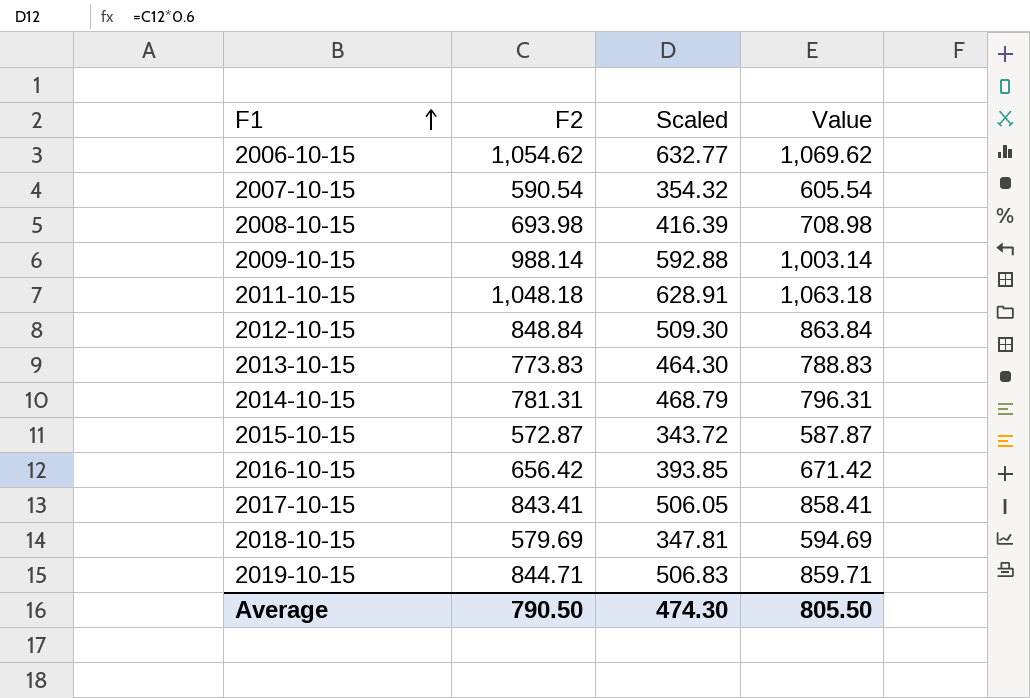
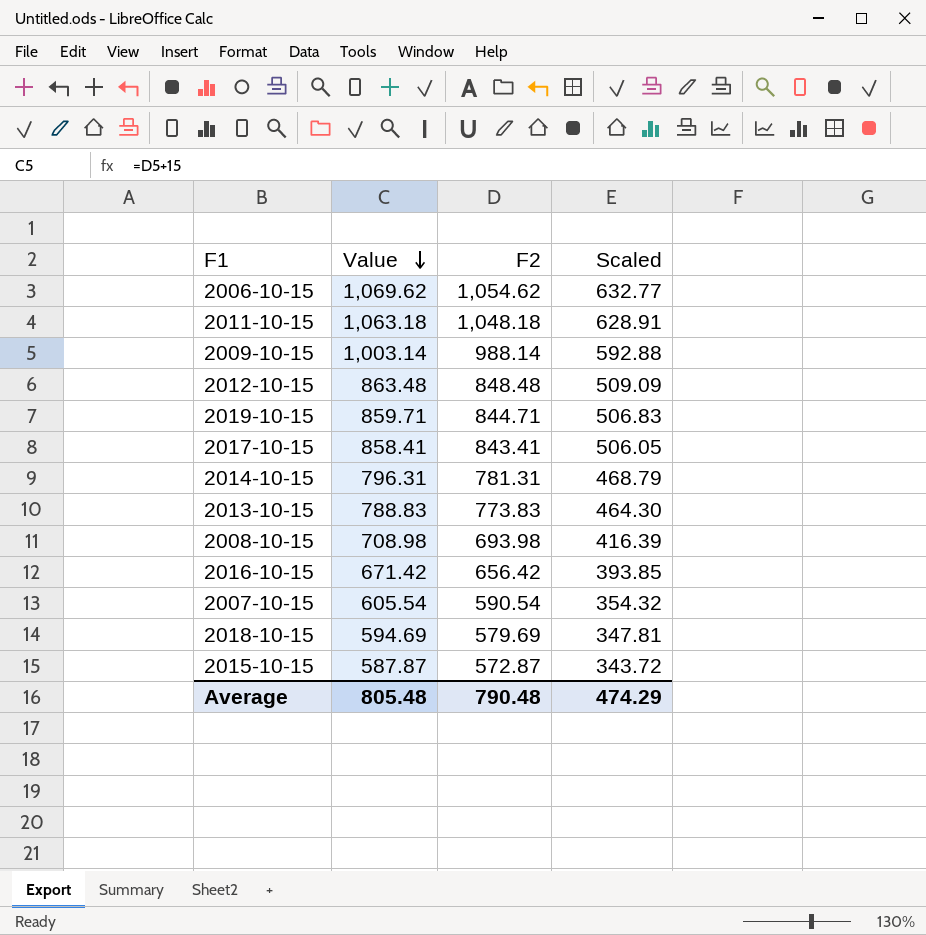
row order: F1 ascending -> Value descending
column Value | position: 4 -> 2
2012-10-15 | Value: 863.84 -> 863.48
2012-10-15 | F2: 848.84 -> 848.48
2012-10-15 | Scaled: 509.30 -> 509.09
Average | Value: 805.50 -> 805.48
Average | F2: 790.50 -> 790.48
Average | Scaled: 474.30 -> 474.29

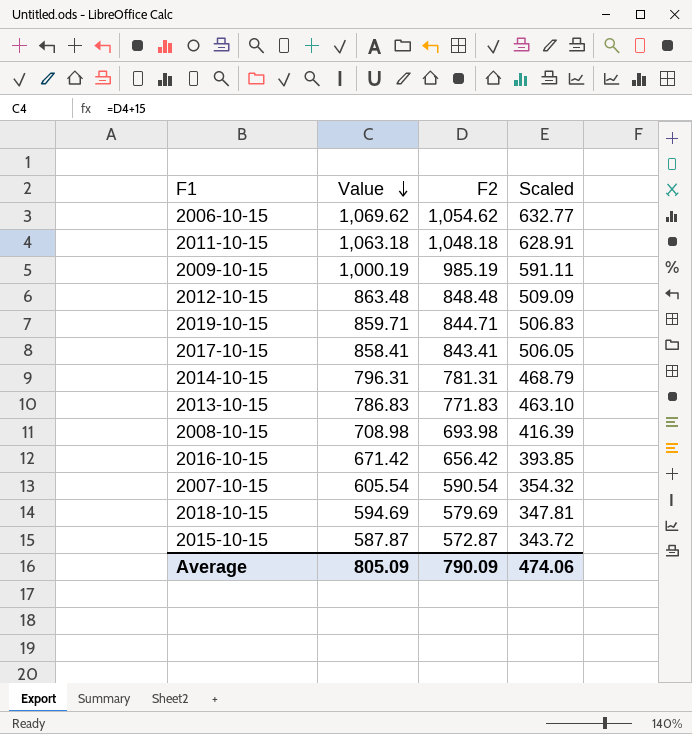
2009-10-15 | Value: 1,003.14 -> 1,000.19
2009-10-15 | F2: 988.14 -> 985.19
2009-10-15 | Scaled: 592.88 -> 591.11
2013-10-15 | Value: 788.83 -> 786.83
2013-10-15 | F2: 773.83 -> 771.83
2013-10-15 | Scaled: 464.30 -> 463.10
Average | Value: 805.48 -> 805.09
Average | F2: 790.48 -> 790.09
Average | Scaled: 474.29 -> 474.06

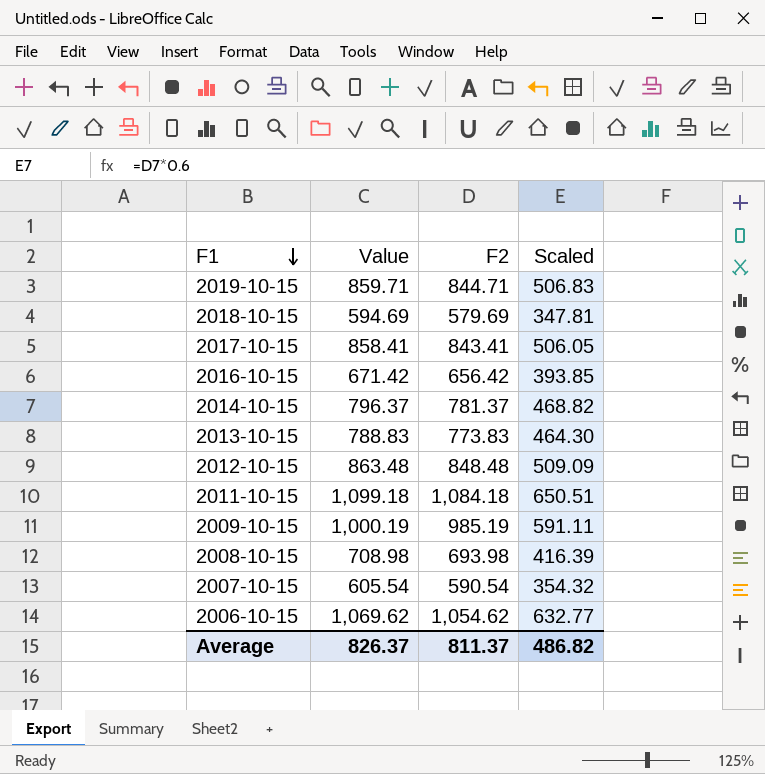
row order: Value descending -> F1 descending
row 2015-10-15: 587.87 | 572.87 | 343.72 -> none
2014-10-15 | Value: 796.31 -> 796.37
2014-10-15 | F2: 781.31 -> 781.37
2014-10-15 | Scaled: 468.79 -> 468.82
2013-10-15 | Value: 786.83 -> 788.83
2013-10-15 | F2: 771.83 -> 773.83
2013-10-15 | Scaled: 463.10 -> 464.30
2011-10-15 | Value: 1,063.18 -> 1,099.18
2011-10-15 | F2: 1,048.18 -> 1,084.18
2011-10-15 | Scaled: 628.91 -> 650.51
Average | Value: 805.09 -> 826.37
Average | F2: 790.09 -> 811.37
Average | Scaled: 474.06 -> 486.82

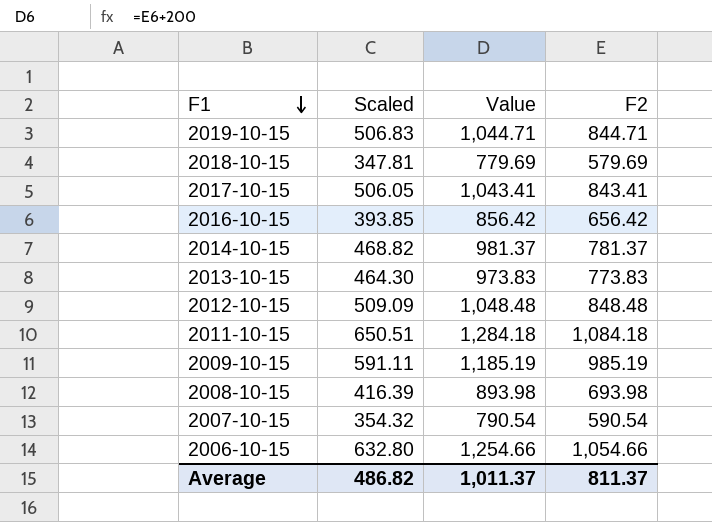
column Scaled | position: 4 -> 2
column Value | formula: [F2] + 15 -> [F2] + 200
2006-10-15 | Scaled: 632.77 -> 632.80
2006-10-15 | F2: 1,054.62 -> 1,054.66
Average | Value: 826.37 -> 1,011.37

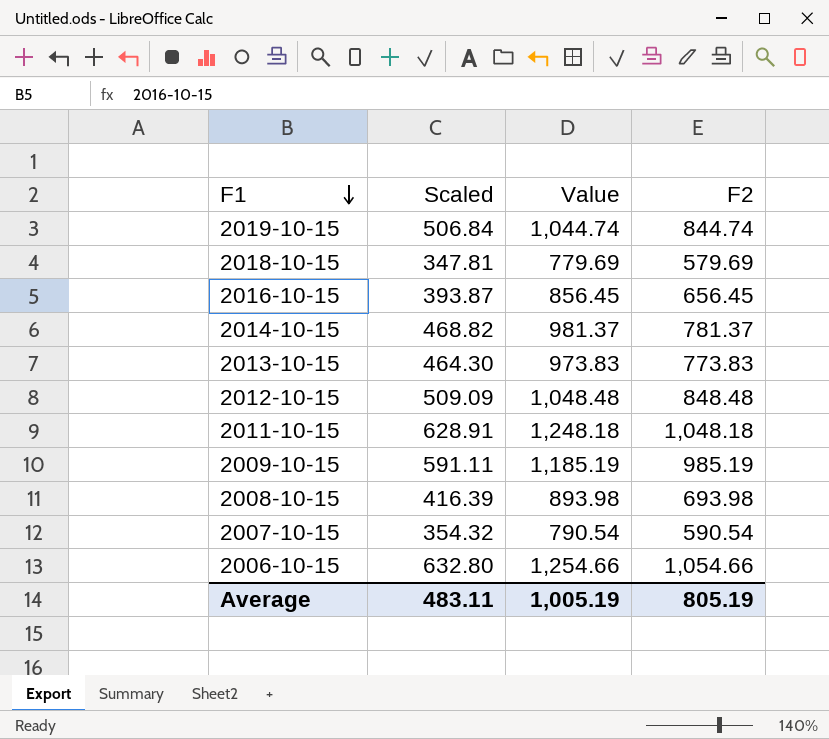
row 2017-10-15: 506.05 | 1,043.41 | 843.41 -> none
2019-10-15 | Scaled: 506.83 -> 506.84
2019-10-15 | Value: 1,044.71 -> 1,044.74
2019-10-15 | F2: 844.71 -> 844.74
2016-10-15 | Scaled: 393.85 -> 393.87
2016-10-15 | Value: 856.42 -> 856.45
2016-10-15 | F2: 656.42 -> 656.45
2011-10-15 | Scaled: 650.51 -> 628.91
2011-10-15 | Value: 1,284.18 -> 1,248.18
2011-10-15 | F2: 1,084.18 -> 1,048.18
Average | Scaled: 486.82 -> 483.11
Average | Value: 1,011.37 -> 1,005.19
Average | F2: 811.37 -> 805.19

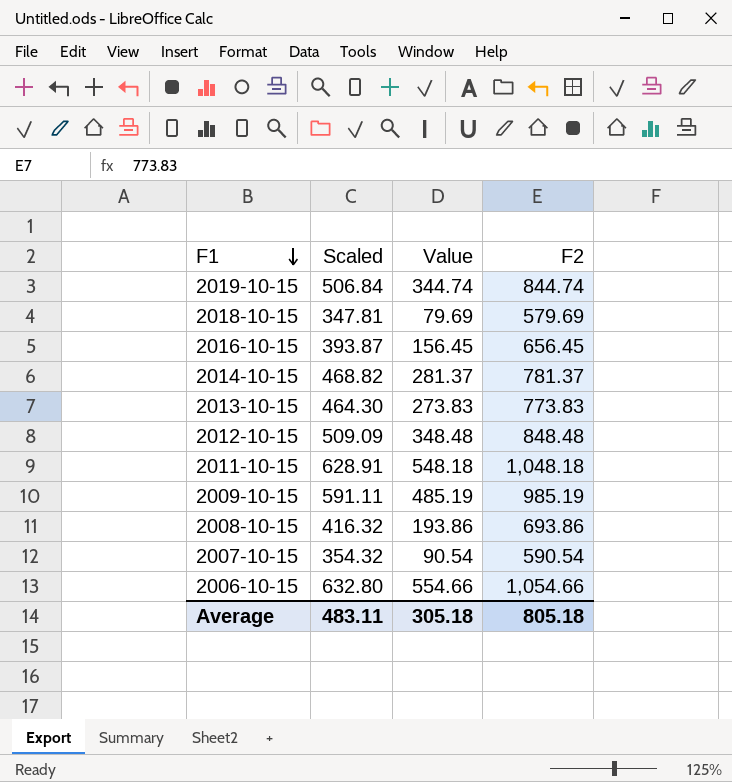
column Value | formula: [F2] + 200 -> [F2] - 500
2008-10-15 | Scaled: 416.39 -> 416.32
2008-10-15 | F2: 693.98 -> 693.86
Average | Value: 1,005.19 -> 305.18
Average | F2: 805.19 -> 805.18

